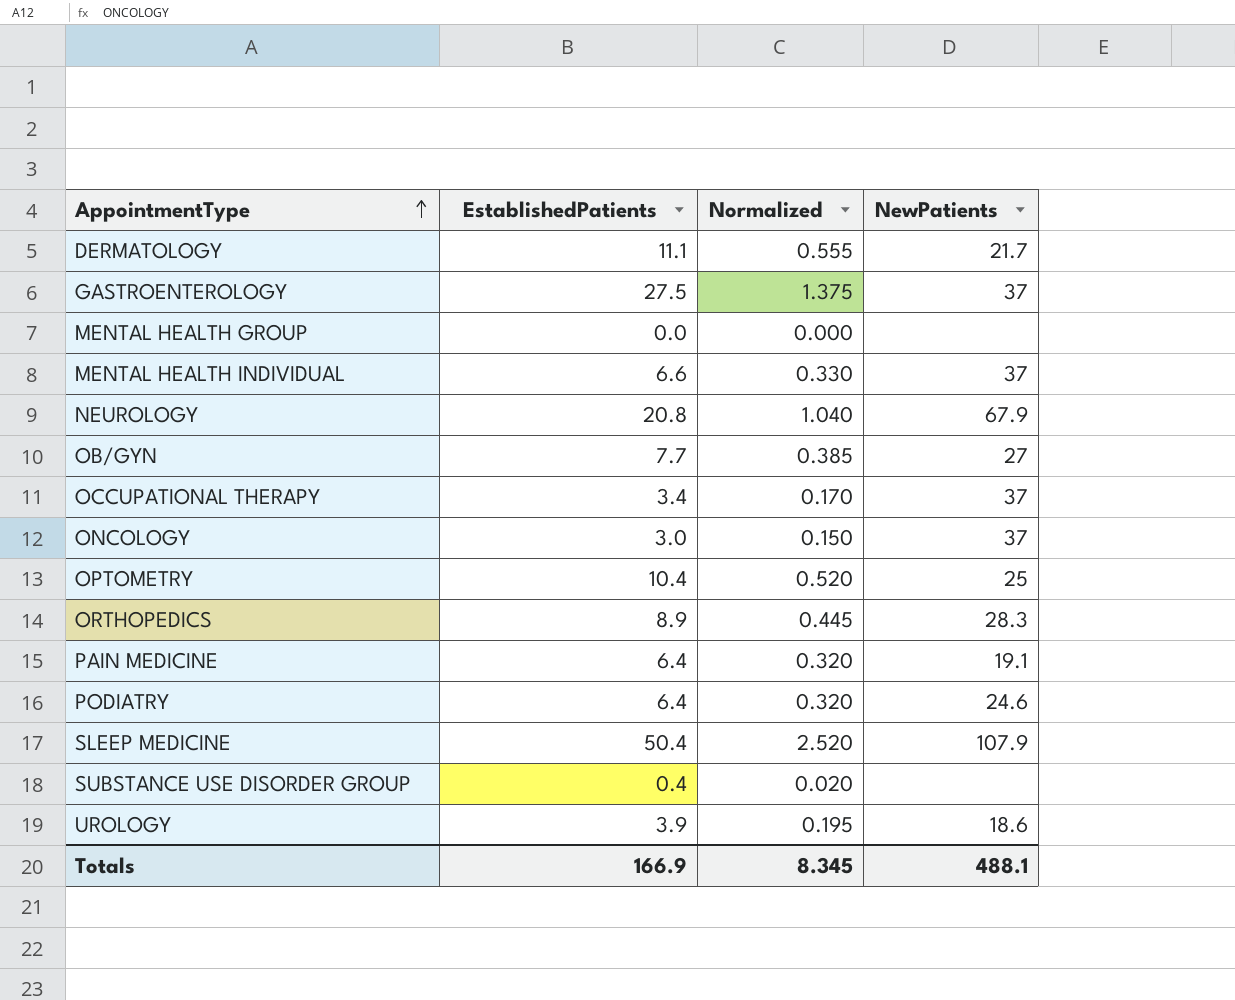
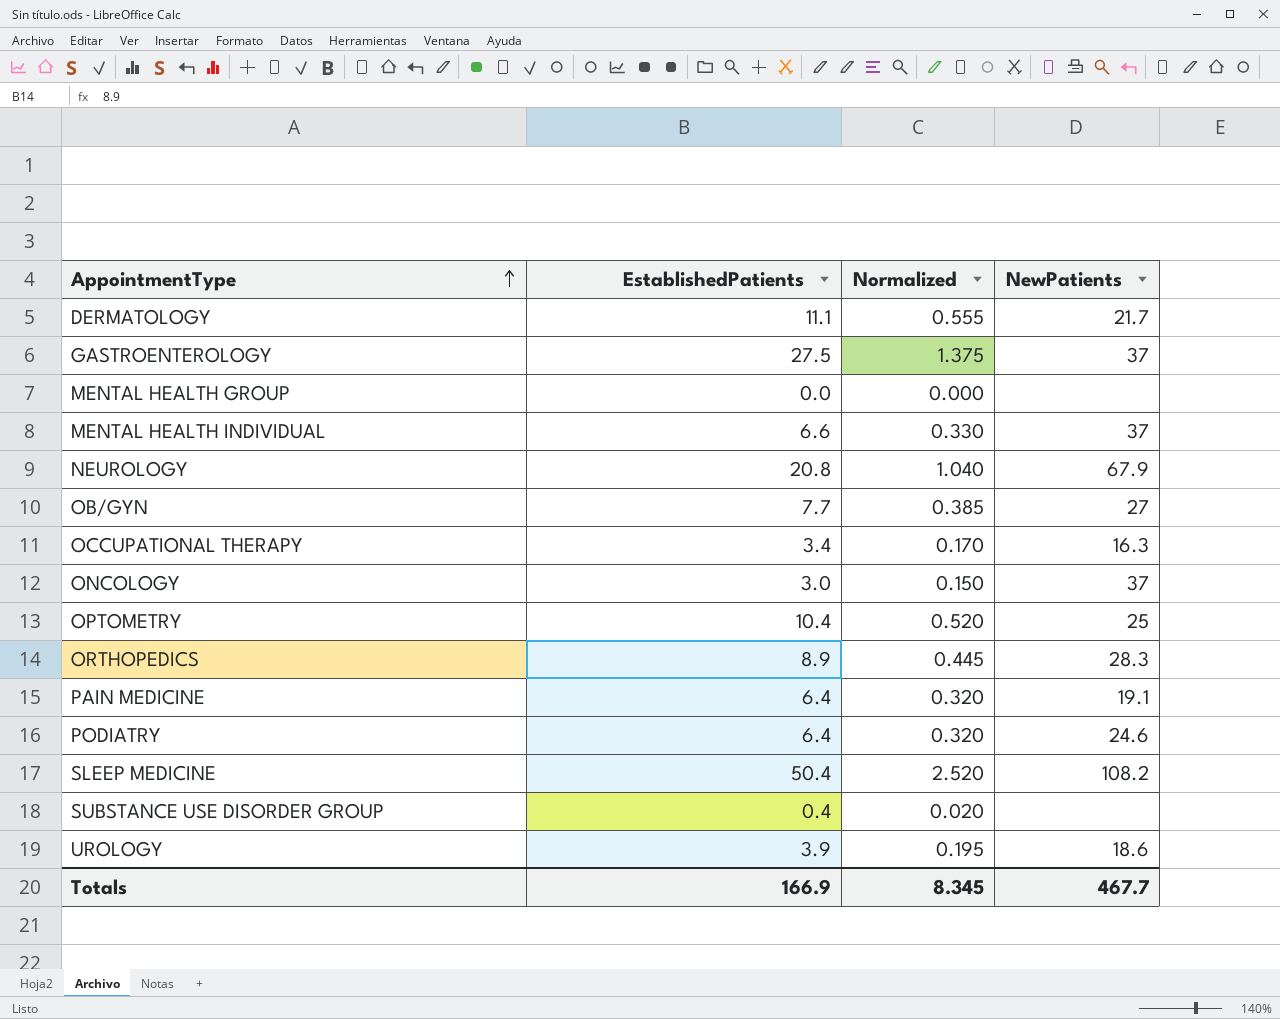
OCCUPATIONAL THERAPY | NewPatients: 37 -> 16.3
SLEEP MEDICINE | NewPatients: 107.9 -> 108.2
Totals | NewPatients: 488.1 -> 467.7

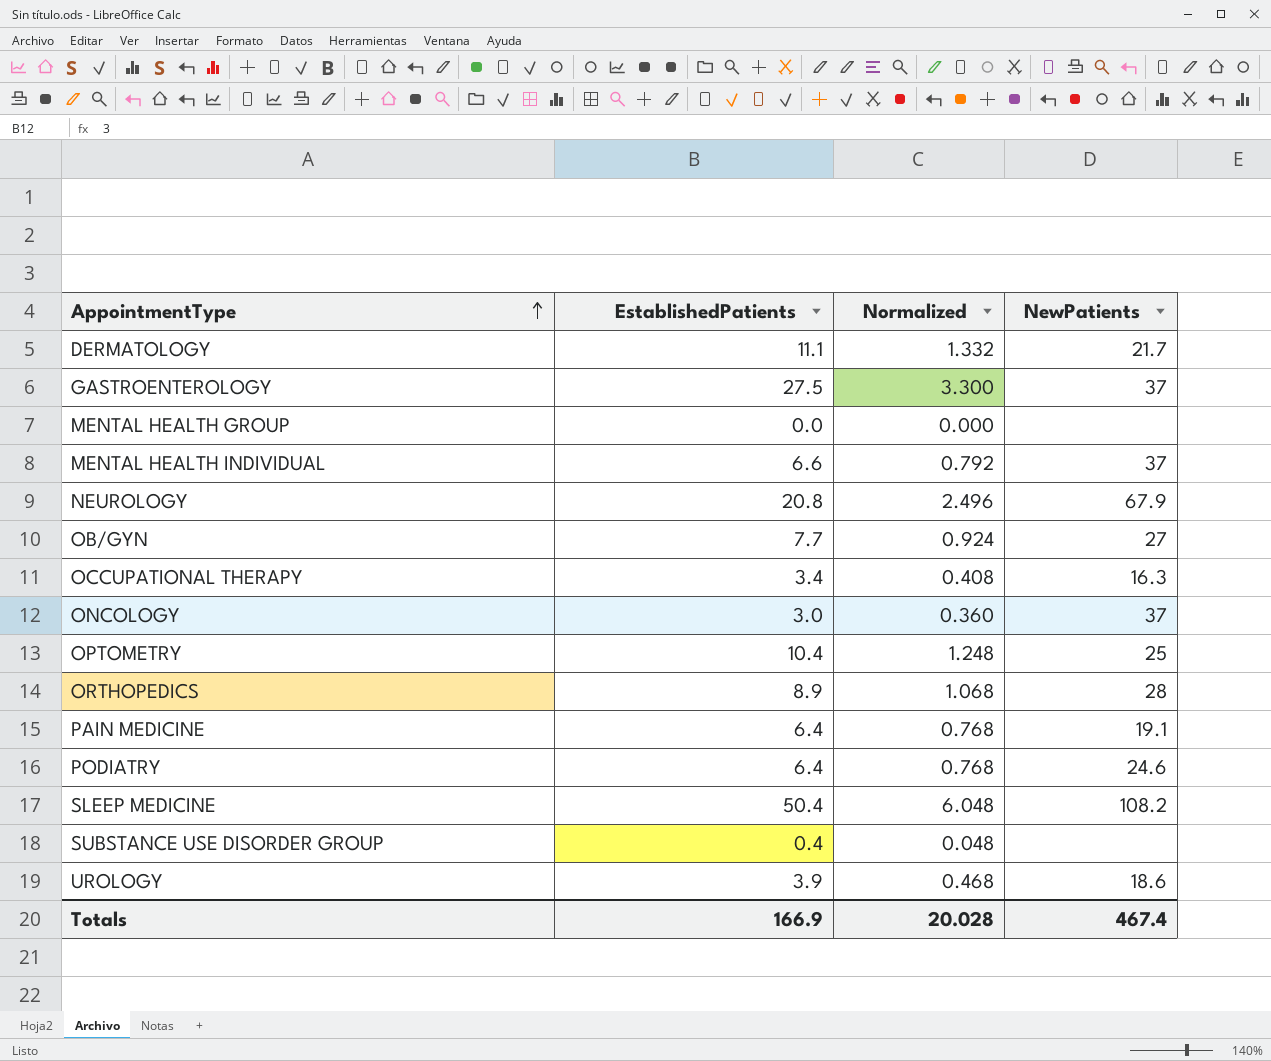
column Normalized | formula: [EstablishedPatients] * 0.05 -> [EstablishedPatients] * 0.12
ORTHOPEDICS | NewPatients: 28.3 -> 28
Totals | Normalized: 8.345 -> 20.028
Totals | NewPatients: 467.7 -> 467.4

